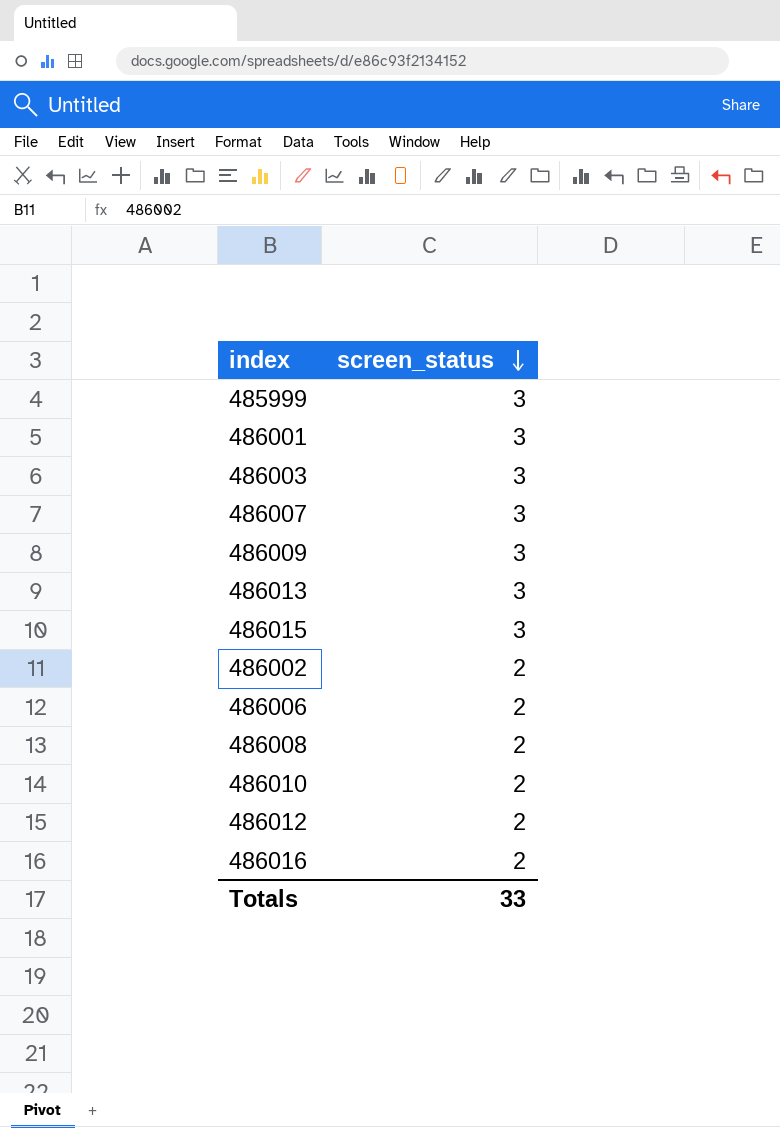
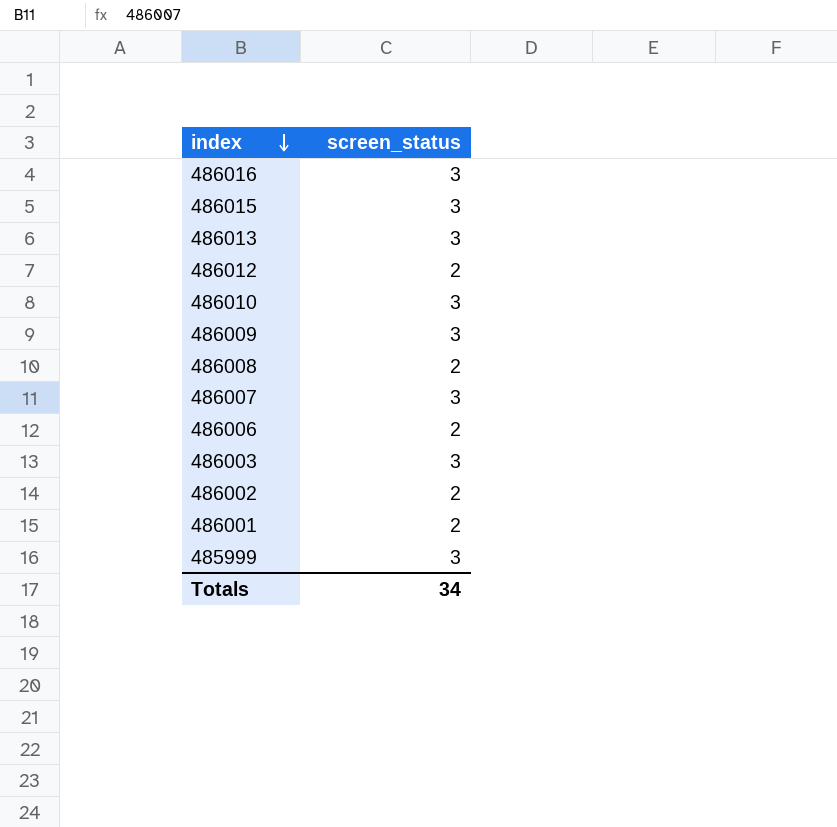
row order: screen_status descending -> index descending
486016 | screen_status: 2 -> 3
486010 | screen_status: 2 -> 3
486001 | screen_status: 3 -> 2
Totals | screen_status: 33 -> 34

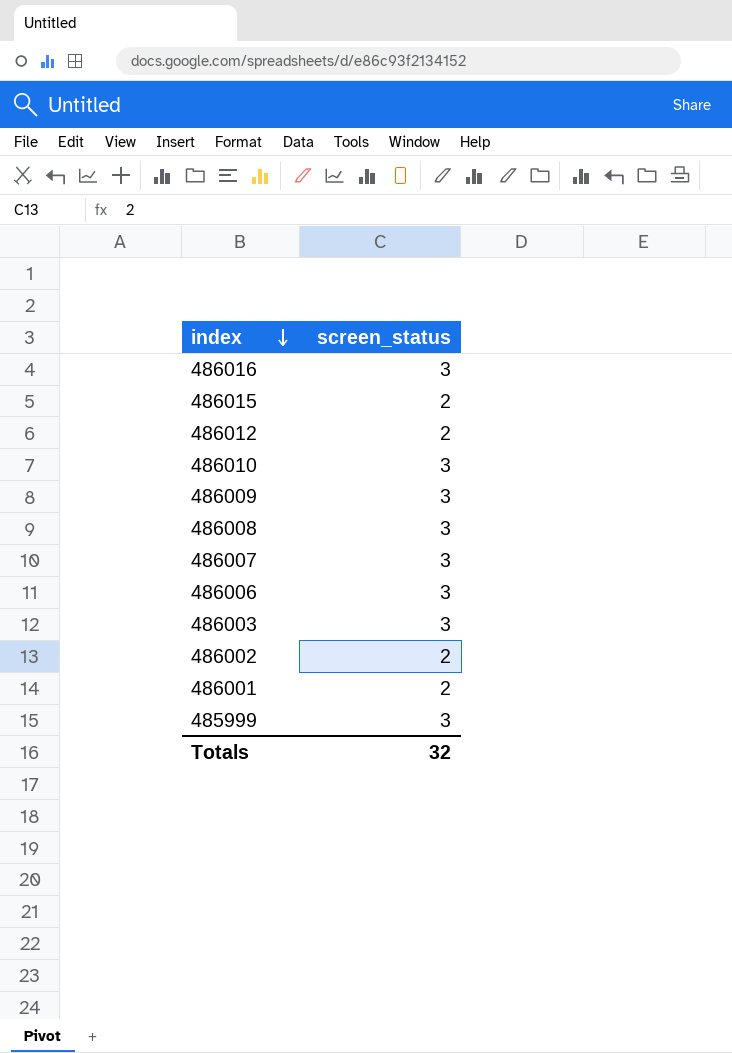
row 486013: 3 -> none
486015 | screen_status: 3 -> 2
486008 | screen_status: 2 -> 3
486006 | screen_status: 2 -> 3
Totals | screen_status: 34 -> 32

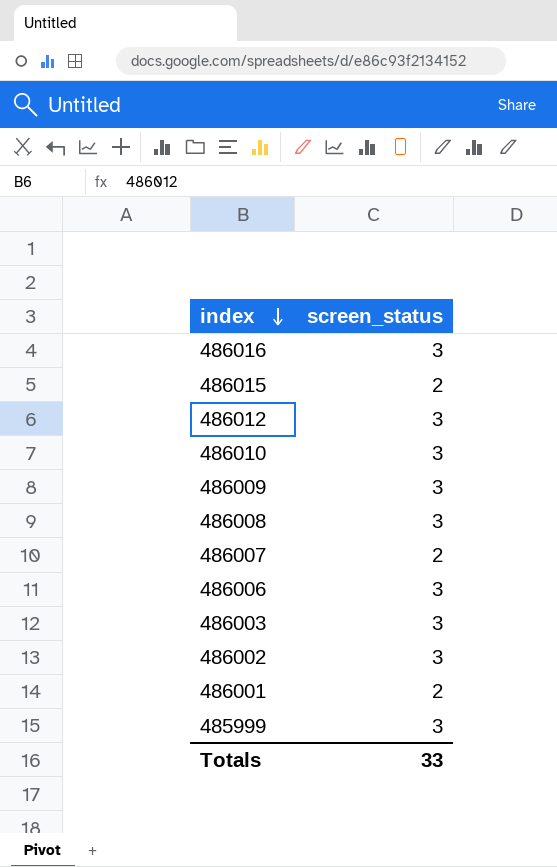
486012 | screen_status: 2 -> 3
486007 | screen_status: 3 -> 2
486002 | screen_status: 2 -> 3
Totals | screen_status: 32 -> 33

